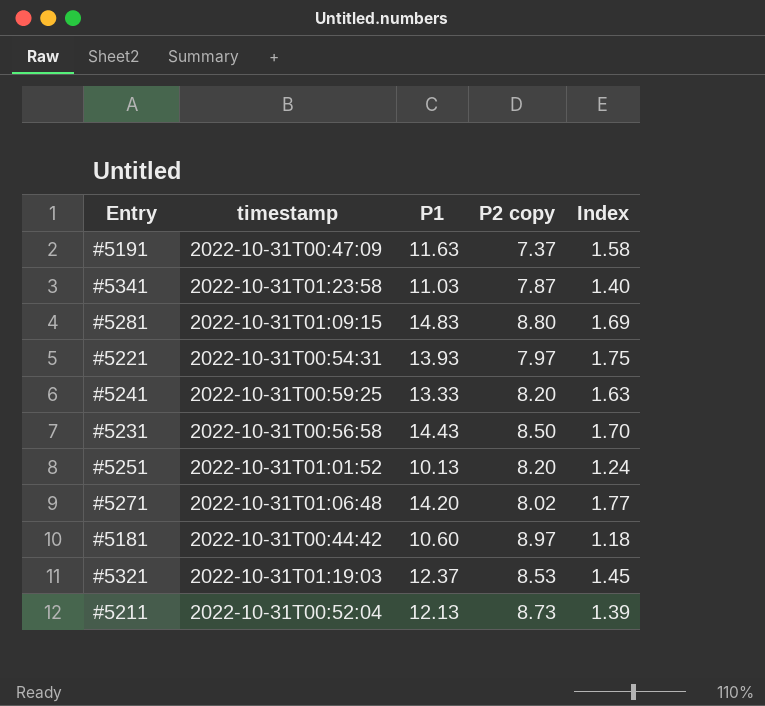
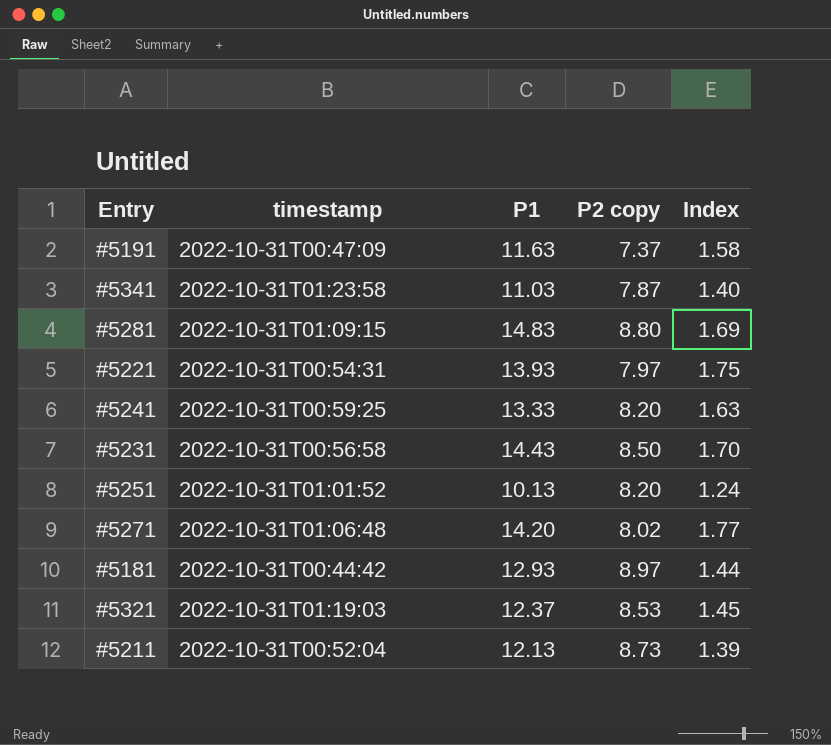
#5181 | P1: 10.60 -> 12.93
#5181 | Index: 1.18 -> 1.44

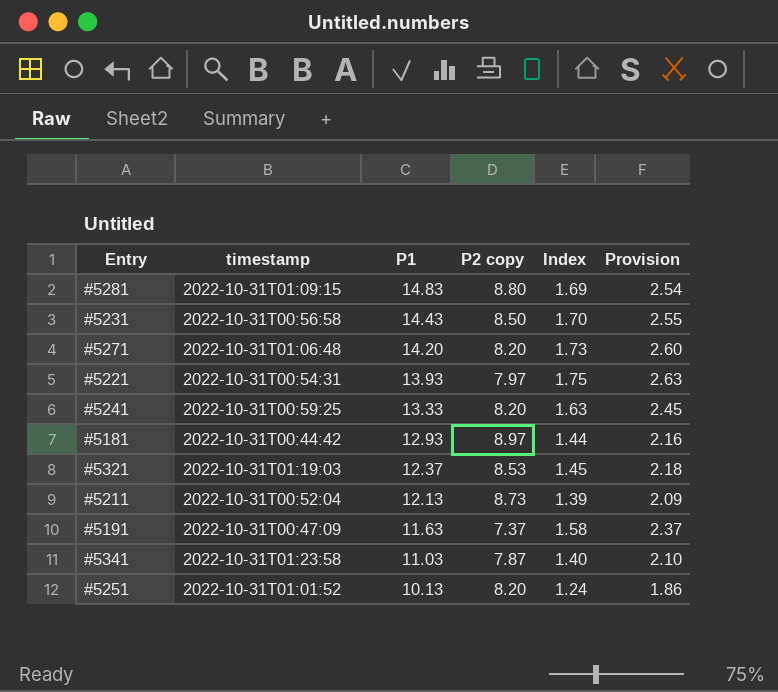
row order: none -> P1 descending
column Provision | formula: none -> [Index] * 1.5
#5271 | P2 copy: 8.02 -> 8.20
#5271 | Index: 1.77 -> 1.73

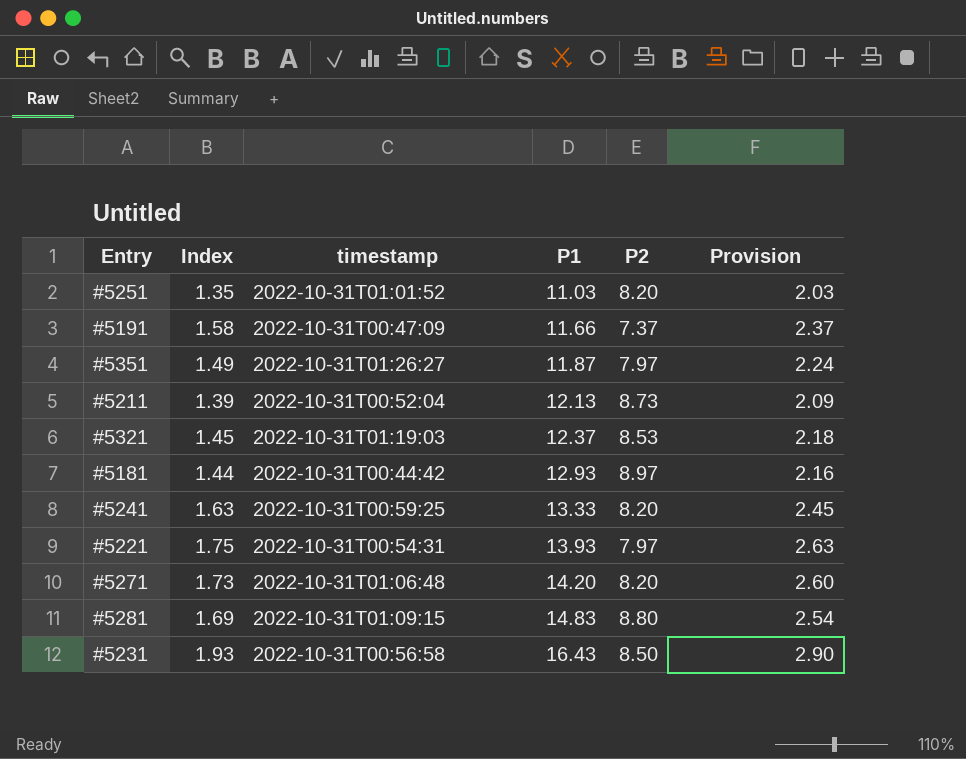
row order: P1 descending -> P1 ascending
column Index | position: 5 -> 2
column name: P2 copy -> P2
row #5341: 2022-10-31T01:23:58 | 11.03 | 7.87 | 1.40 | 2.10 -> none
#5251 | Index: 1.24 -> 1.35
#5251 | P1: 10.13 -> 11.03
#5251 | Provision: 1.86 -> 2.03
#5191 | P1: 11.63 -> 11.66
row #5351: none -> 1.49 | 2022-10-31T01:26:27 | 11.87 | 7.97 | 2.24
#5231 | Index: 1.70 -> 1.93
#5231 | P1: 14.43 -> 16.43
#5231 | Provision: 2.55 -> 2.90

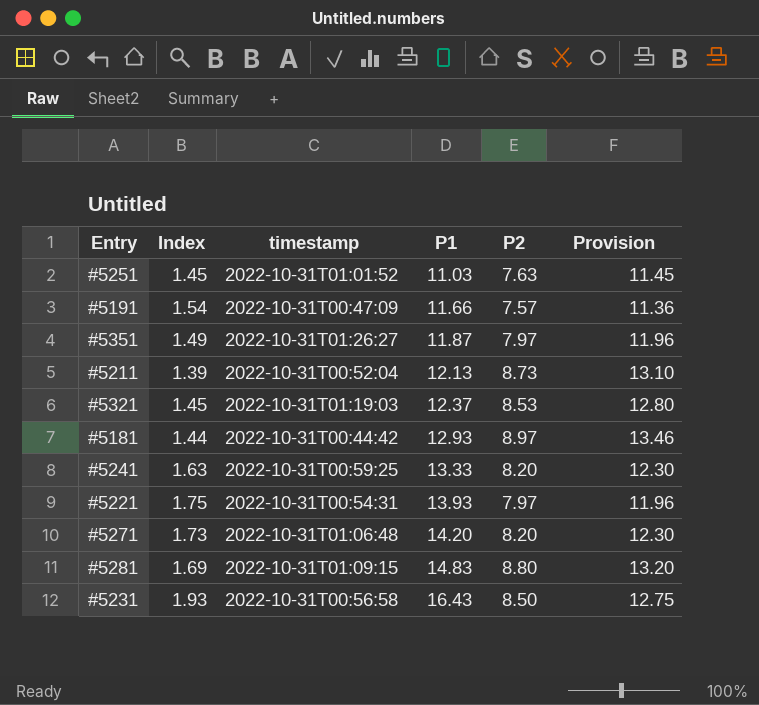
column Provision | formula: [Index] * 1.5 -> [P2] * 1.5
#5251 | Index: 1.35 -> 1.45
#5251 | P2: 8.20 -> 7.63
#5191 | Index: 1.58 -> 1.54
#5191 | P2: 7.37 -> 7.57

